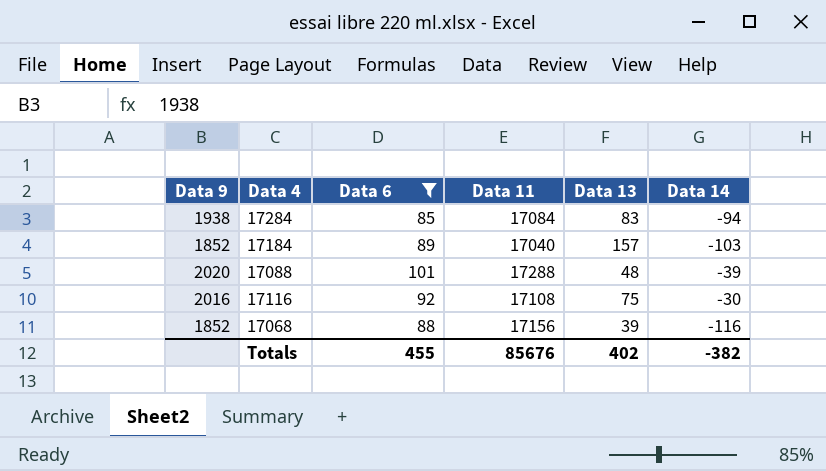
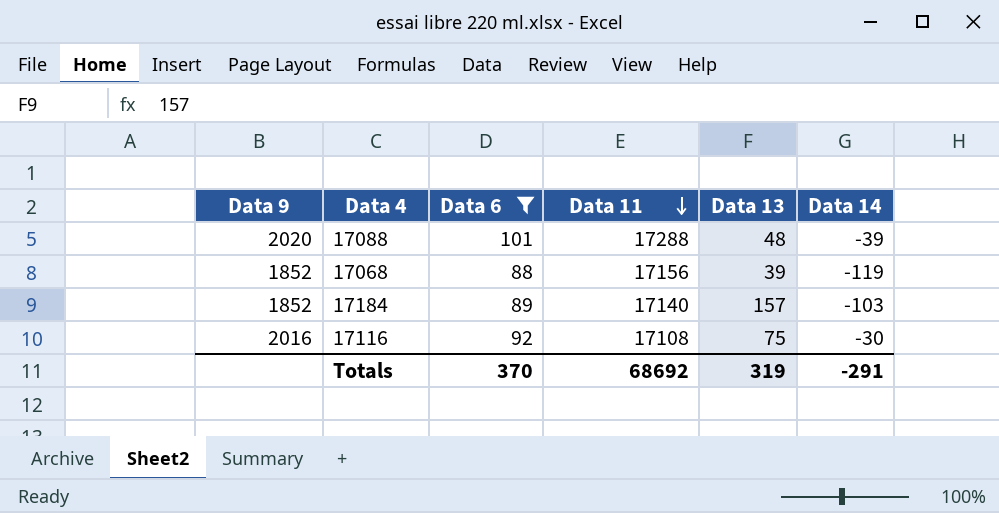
row order: none -> Data 11 descending
row 17284: 1938 | 85 | 17084 | 83 | -94 -> none
17068 | Data 14: -116 -> -119
17184 | Data 11: 17040 -> 17140
Totals | Data 6: 455 -> 370
Totals | Data 11: 85676 -> 68692
Totals | Data 13: 402 -> 319
Totals | Data 14: -382 -> -291

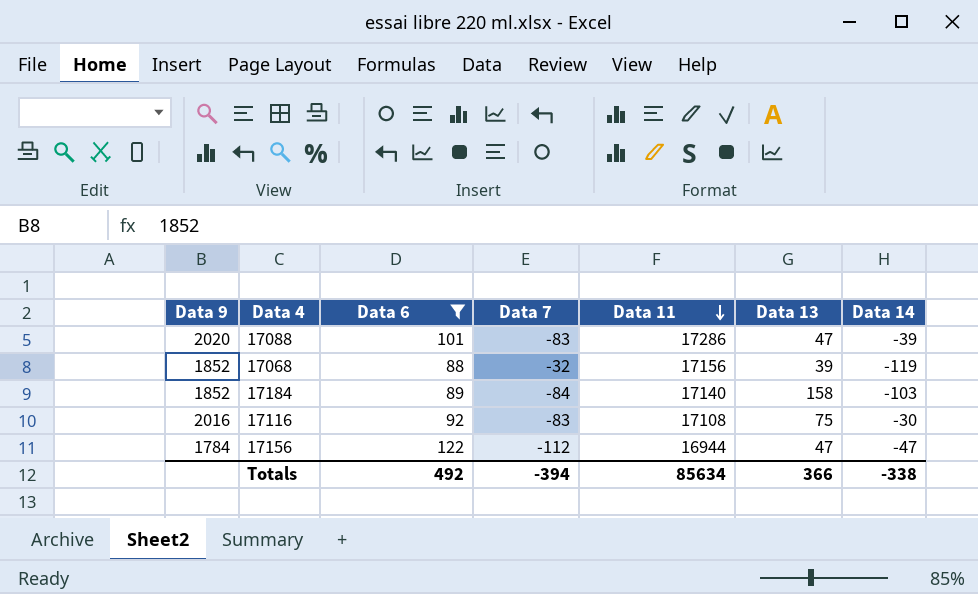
column Data 7 | position: none -> 4
17088 | Data 11: 17288 -> 17286
17088 | Data 13: 48 -> 47
17184 | Data 13: 157 -> 158
row 17156: none -> 1784 | 122 | -112 | 16944 | 47 | -47
Totals | Data 6: 370 -> 492
Totals | Data 11: 68692 -> 85634
Totals | Data 13: 319 -> 366
Totals | Data 14: -291 -> -338

